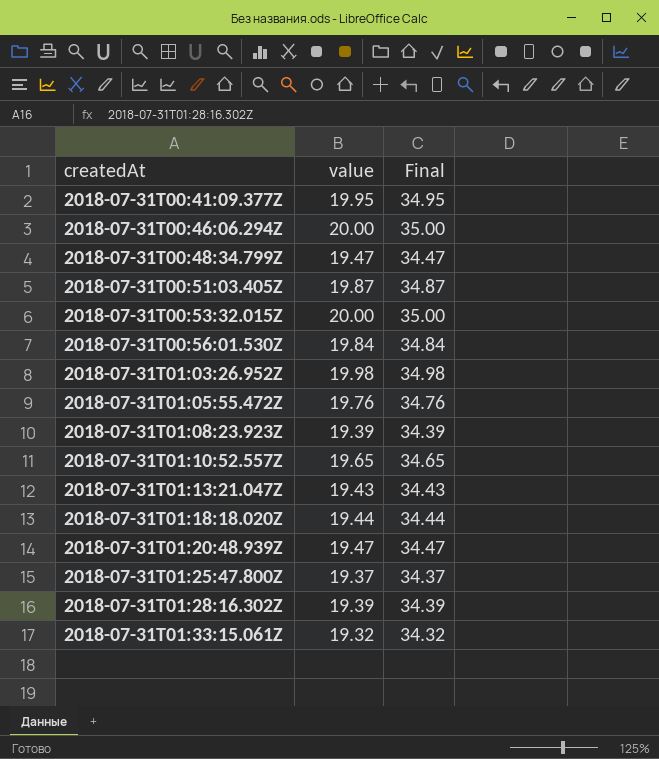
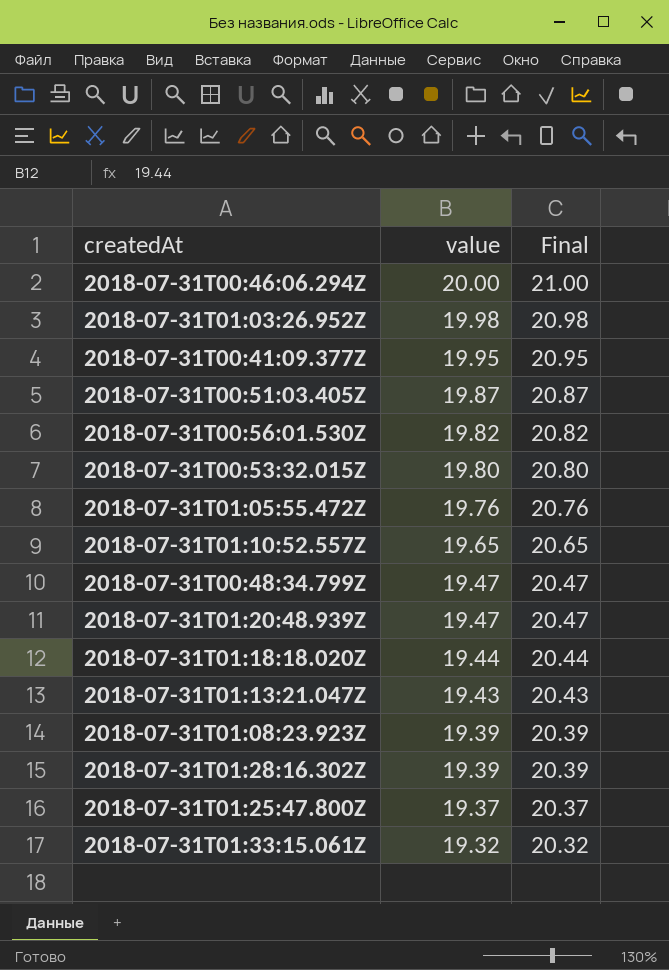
row order: createdAt ascending -> value descending
column Final | formula: [value] + 15 -> [value] + 1
2018-07-31T00:56:01.530Z | value: 19.84 -> 19.82
2018-07-31T00:53:32.015Z | value: 20.00 -> 19.80

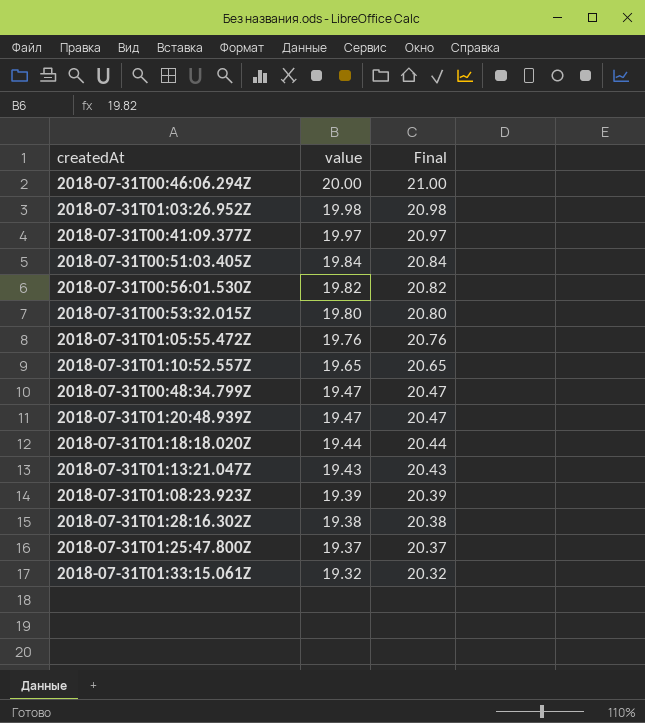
2018-07-31T00:41:09.377Z | value: 19.95 -> 19.97
2018-07-31T00:41:09.377Z | Final: 20.95 -> 20.97
2018-07-31T00:51:03.405Z | value: 19.87 -> 19.84
2018-07-31T00:51:03.405Z | Final: 20.87 -> 20.84
2018-07-31T01:28:16.302Z | value: 19.39 -> 19.38
2018-07-31T01:28:16.302Z | Final: 20.39 -> 20.38

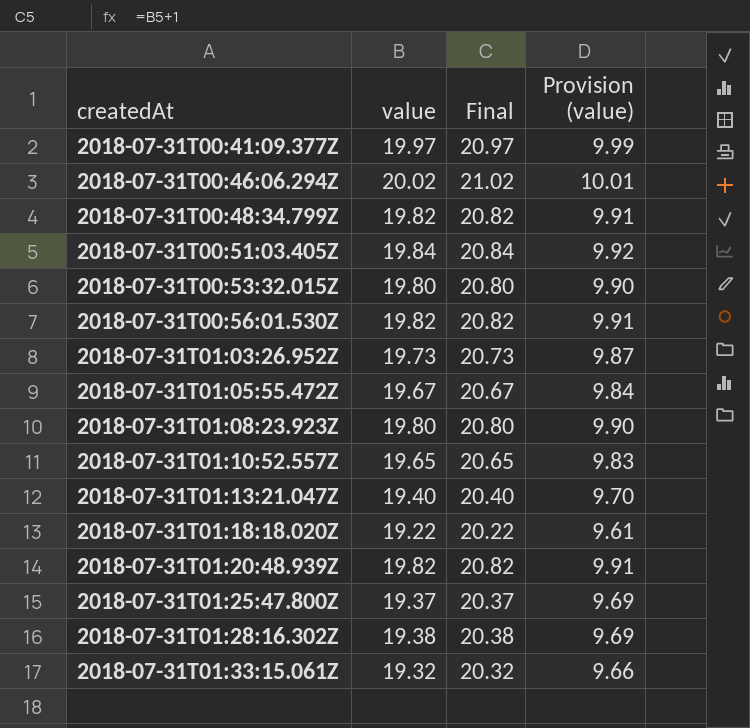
row order: value descending -> createdAt ascending
column Provision (value) | formula: none -> [value] * 0.5
2018-07-31T00:46:06.294Z | value: 20.00 -> 20.02
2018-07-31T00:46:06.294Z | Final: 21.00 -> 21.02
2018-07-31T00:48:34.799Z | value: 19.47 -> 19.82
2018-07-31T00:48:34.799Z | Final: 20.47 -> 20.82
2018-07-31T01:03:26.952Z | value: 19.98 -> 19.73
2018-07-31T01:03:26.952Z | Final: 20.98 -> 20.73
2018-07-31T01:05:55.472Z | value: 19.76 -> 19.67
2018-07-31T01:05:55.472Z | Final: 20.76 -> 20.67
2018-07-31T01:08:23.923Z | value: 19.39 -> 19.80
2018-07-31T01:08:23.923Z | Final: 20.39 -> 20.80
2018-07-31T01:13:21.047Z | value: 19.43 -> 19.40
2018-07-31T01:13:21.047Z | Final: 20.43 -> 20.40
2018-07-31T01:18:18.020Z | value: 19.44 -> 19.22
2018-07-31T01:18:18.020Z | Final: 20.44 -> 20.22
2018-07-31T01:20:48.939Z | value: 19.47 -> 19.82
2018-07-31T01:20:48.939Z | Final: 20.47 -> 20.82

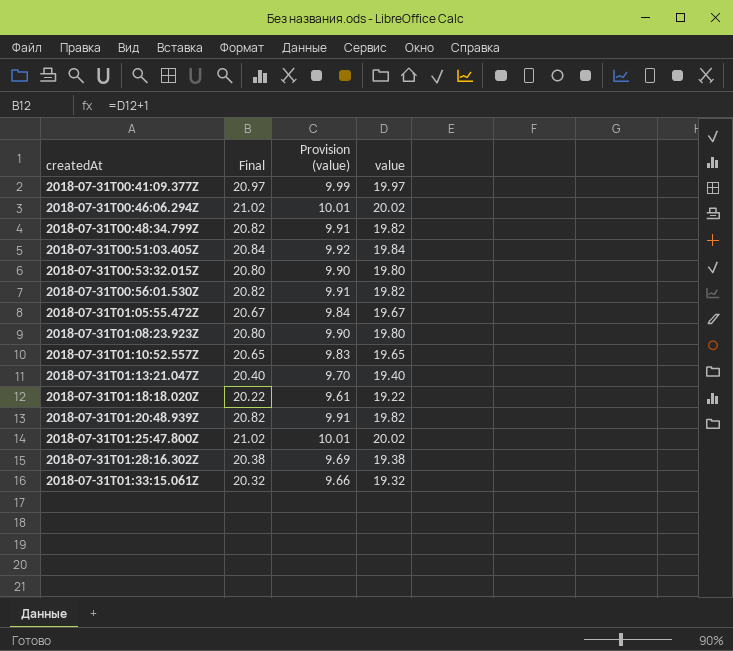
column value | position: 2 -> 4
row 2018-07-31T01:03:26.952Z: 19.73 | 20.73 | 9.87 -> none
2018-07-31T01:25:47.800Z | Final: 20.37 -> 21.02
2018-07-31T01:25:47.800Z | Provision (value): 9.69 -> 10.01
2018-07-31T01:25:47.800Z | value: 19.37 -> 20.02

